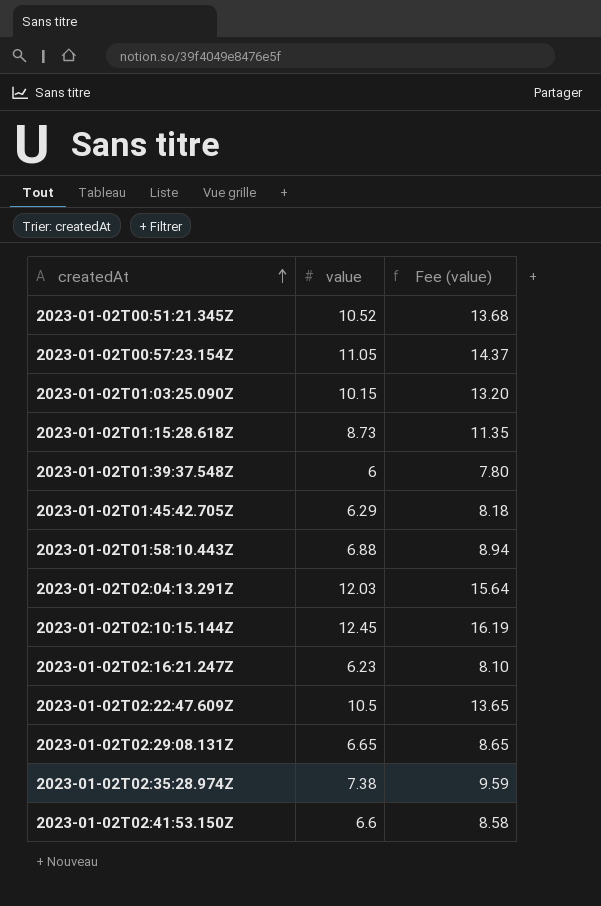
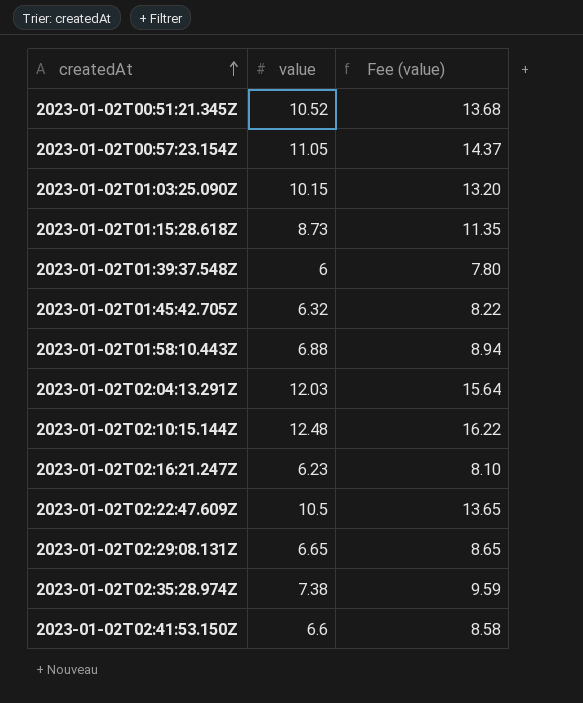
2023-01-02T01:45:42.705Z | value: 6.29 -> 6.32
2023-01-02T01:45:42.705Z | Fee (value): 8.18 -> 8.22
2023-01-02T02:10:15.144Z | value: 12.45 -> 12.48
2023-01-02T02:10:15.144Z | Fee (value): 16.19 -> 16.22

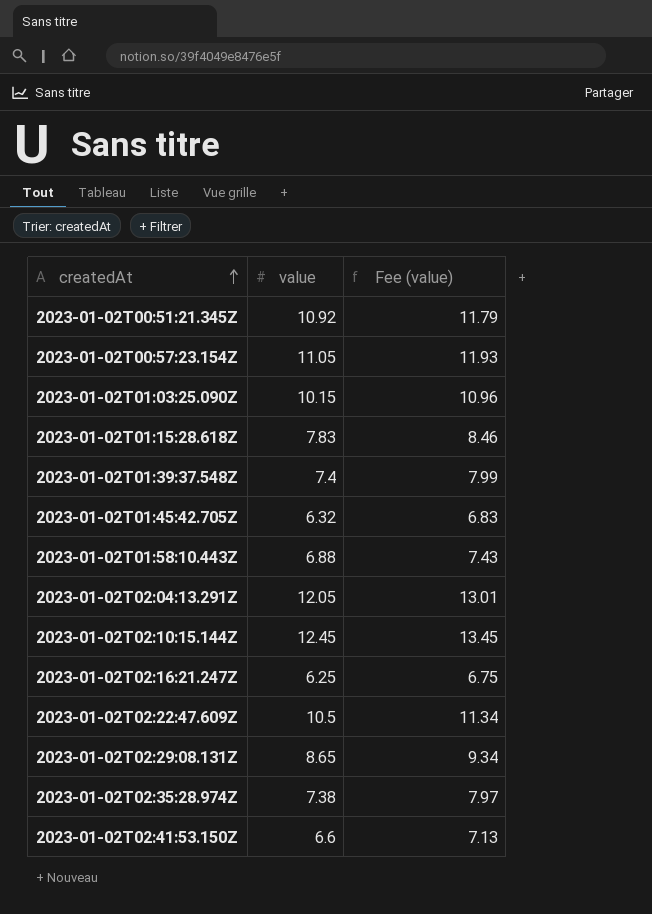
column Fee (value) | formula: [value] * 1.3 -> [value] * 1.08
2023-01-02T00:51:21.345Z | value: 10.52 -> 10.92
2023-01-02T01:15:28.618Z | value: 8.73 -> 7.83
2023-01-02T01:39:37.548Z | value: 6 -> 7.4
2023-01-02T02:04:13.291Z | value: 12.03 -> 12.05
2023-01-02T02:10:15.144Z | value: 12.48 -> 12.45
2023-01-02T02:16:21.247Z | value: 6.23 -> 6.25
2023-01-02T02:29:08.131Z | value: 6.65 -> 8.65

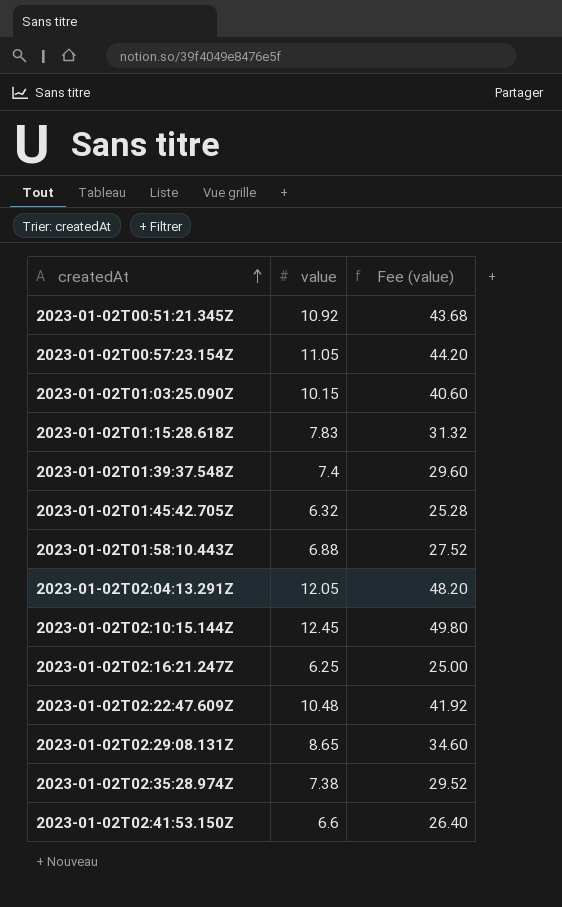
column Fee (value) | formula: [value] * 1.08 -> [value] * 4
2023-01-02T02:22:47.609Z | value: 10.5 -> 10.48

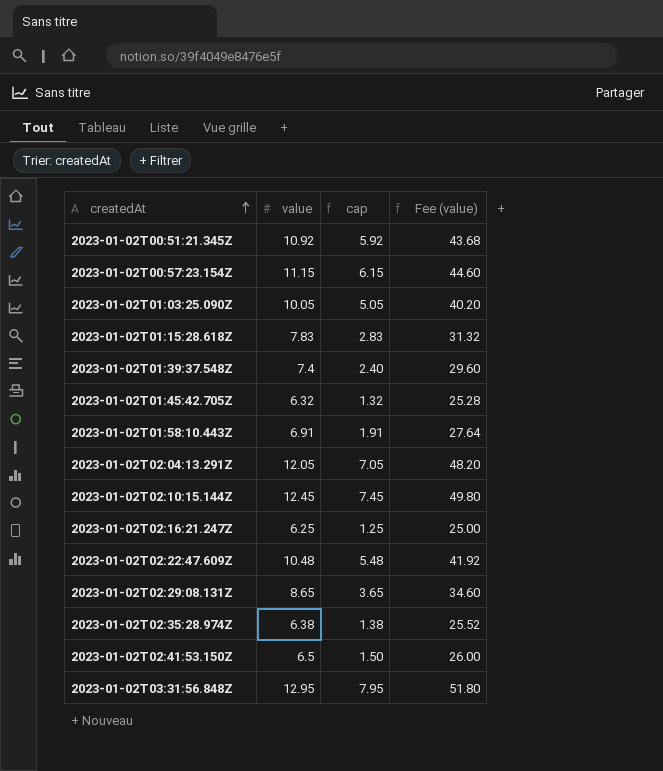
column cap | formula: none -> [value] - 5
2023-01-02T00:57:23.154Z | value: 11.05 -> 11.15
2023-01-02T00:57:23.154Z | Fee (value): 44.20 -> 44.60
2023-01-02T01:03:25.090Z | value: 10.15 -> 10.05
2023-01-02T01:03:25.090Z | Fee (value): 40.60 -> 40.20
2023-01-02T01:58:10.443Z | value: 6.88 -> 6.91
2023-01-02T01:58:10.443Z | Fee (value): 27.52 -> 27.64
2023-01-02T02:35:28.974Z | value: 7.38 -> 6.38
2023-01-02T02:35:28.974Z | Fee (value): 29.52 -> 25.52
2023-01-02T02:41:53.150Z | value: 6.6 -> 6.5
2023-01-02T02:41:53.150Z | Fee (value): 26.40 -> 26.00
row 2023-01-02T03:31:56.848Z: none -> 12.95 | 7.95 | 51.80

